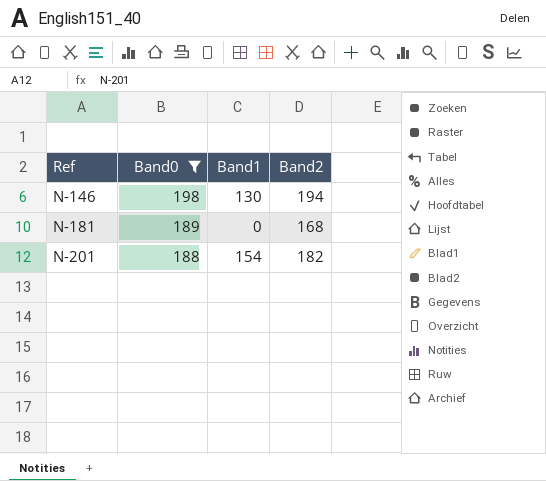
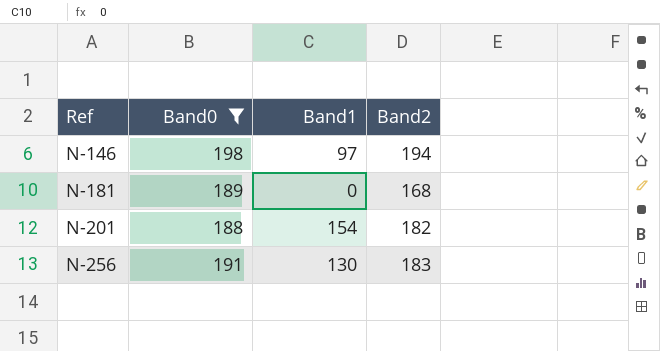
N-146 | Band1: 130 -> 97
row N-256: none -> 191 | 130 | 183

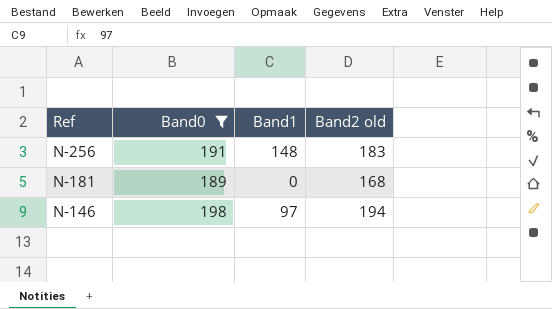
row order: Ref ascending -> Ref descending
column name: Band2 -> Band2 old
row N-201: 188 | 154 | 182 -> none
N-256 | Band1: 130 -> 148

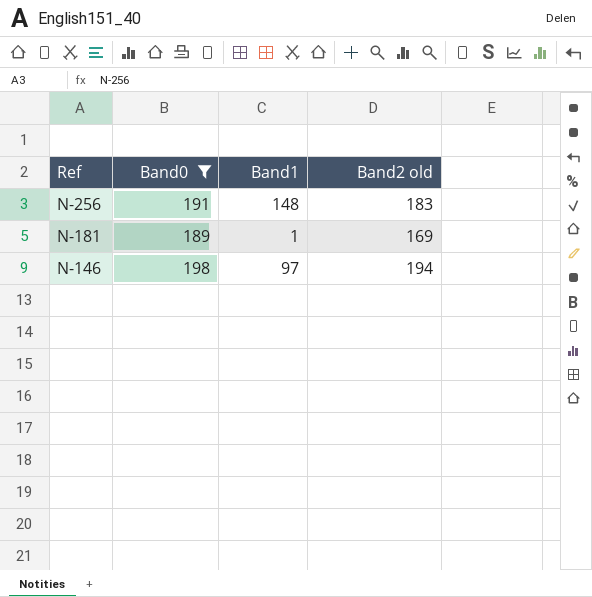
N-181 | Band1: 0 -> 1
N-181 | Band2 old: 168 -> 169

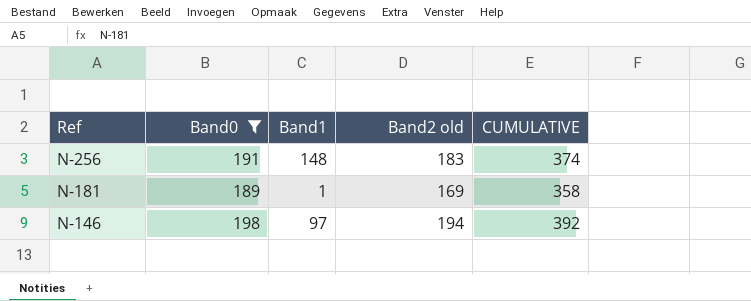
column CUMULATIVE | formula: none -> [Band0] + [Band2 old]

